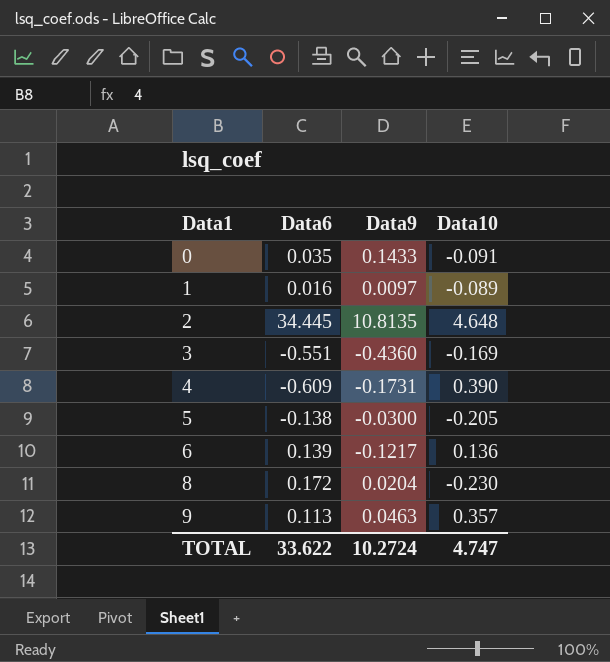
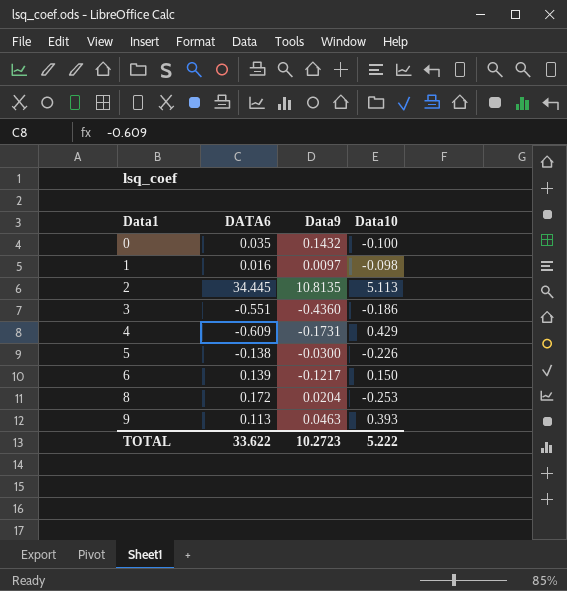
column name: Data6 -> DATA6
0 | Data9: 0.1433 -> 0.1432
0 | Data10: -0.091 -> -0.100
1 | Data10: -0.089 -> -0.098
2 | Data10: 4.648 -> 5.113
3 | Data10: -0.169 -> -0.186
4 | Data10: 0.390 -> 0.429
5 | Data10: -0.205 -> -0.226
6 | Data10: 0.136 -> 0.150
8 | Data10: -0.230 -> -0.253
9 | Data10: 0.357 -> 0.393
TOTAL | Data9: 10.2724 -> 10.2723
TOTAL | Data10: 4.747 -> 5.222

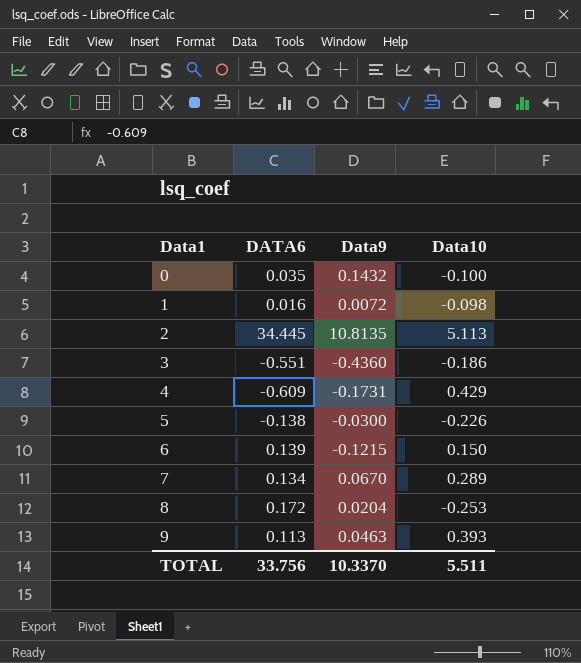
1 | Data9: 0.0097 -> 0.0072
6 | Data9: -0.1217 -> -0.1215
row 7: none -> 0.134 | 0.0670 | 0.289
TOTAL | DATA6: 33.622 -> 33.756
TOTAL | Data9: 10.2723 -> 10.3370
TOTAL | Data10: 5.222 -> 5.511

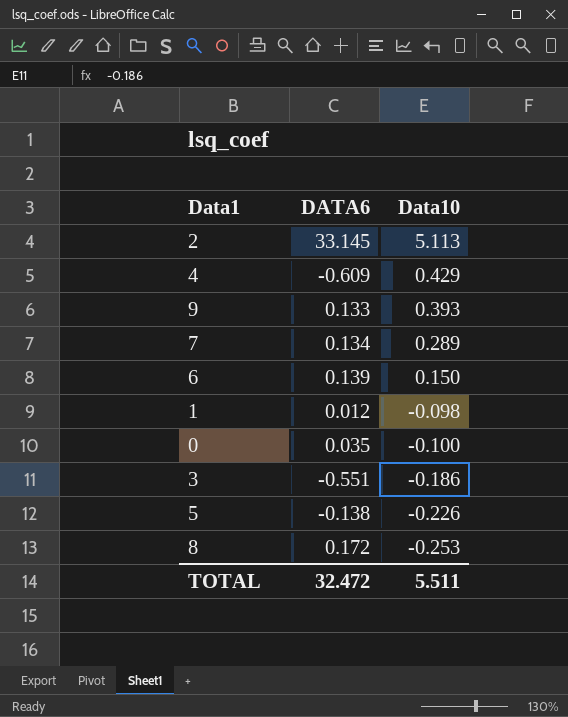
row order: Data1 ascending -> Data10 descending
column Data9 | position: 3 -> none
2 | DATA6: 34.445 -> 33.145
9 | DATA6: 0.113 -> 0.133
1 | DATA6: 0.016 -> 0.012
TOTAL | DATA6: 33.756 -> 32.472

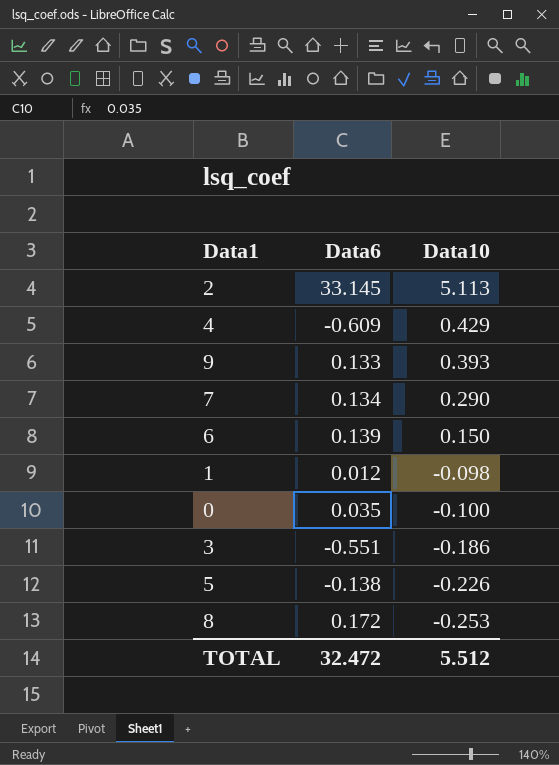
column name: DATA6 -> Data6
7 | Data10: 0.289 -> 0.290
TOTAL | Data10: 5.511 -> 5.512

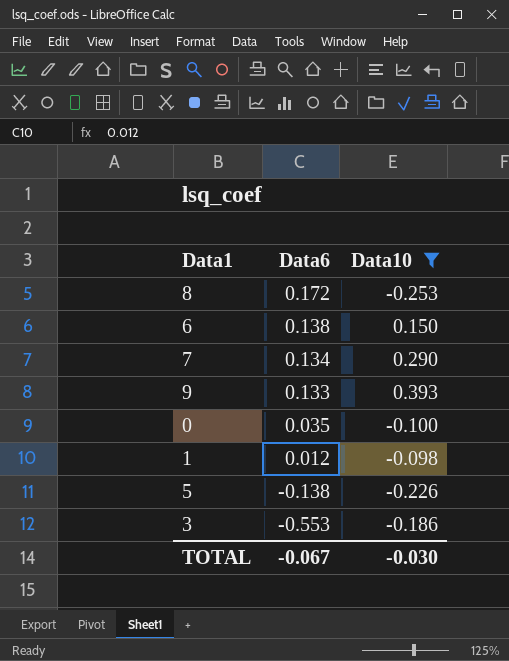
filter: none -> Data10 <= 0.393
row order: Data10 descending -> Data6 descending
6 | Data6: 0.139 -> 0.138
3 | Data6: -0.551 -> -0.553
TOTAL | Data6: 32.472 -> -0.067
TOTAL | Data10: 5.512 -> -0.030

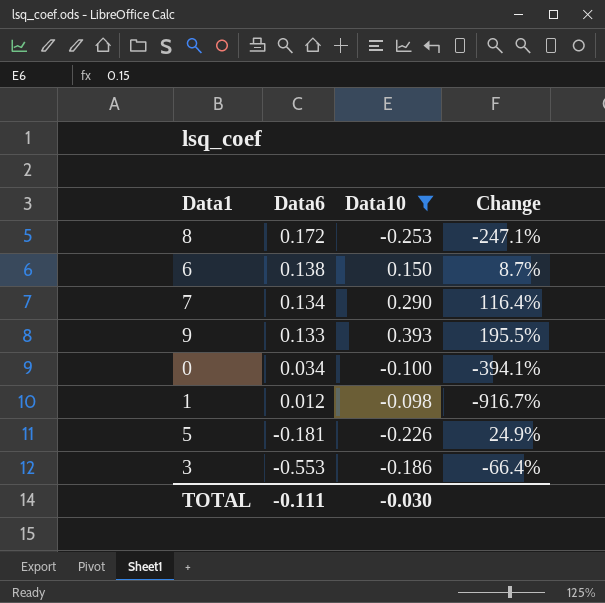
column Change | formula: none -> ([Data10] - [Data6]) / [Data6]
0 | Data6: 0.035 -> 0.034
5 | Data6: -0.138 -> -0.181
TOTAL | Data6: -0.067 -> -0.111

